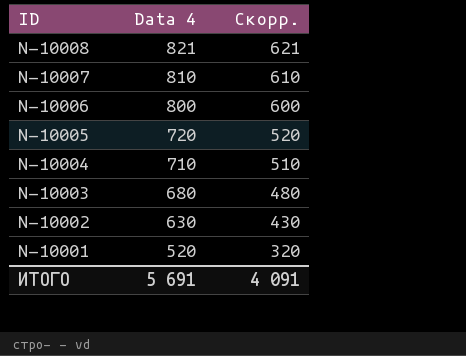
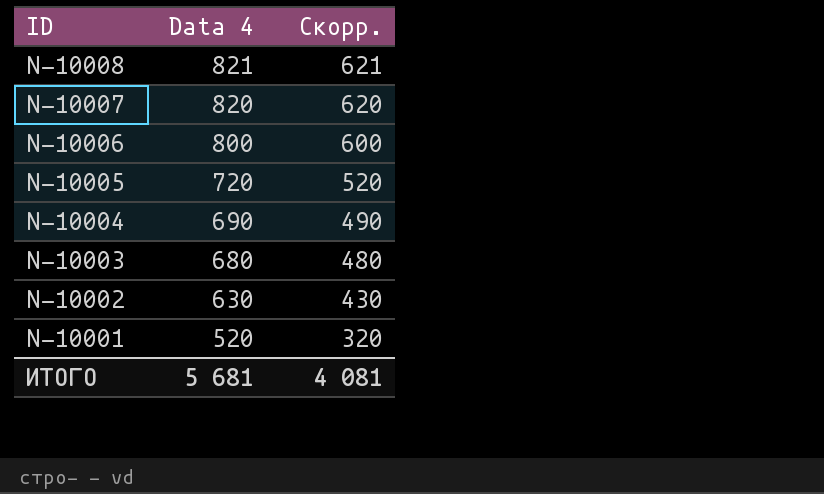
N-10007 | Data 4: 810 -> 820
N-10007 | Скорр.: 610 -> 620
N-10004 | Data 4: 710 -> 690
N-10004 | Скорр.: 510 -> 490
ИТОГО | Data 4: 5 691 -> 5 681
ИТОГО | Скорр.: 4 091 -> 4 081

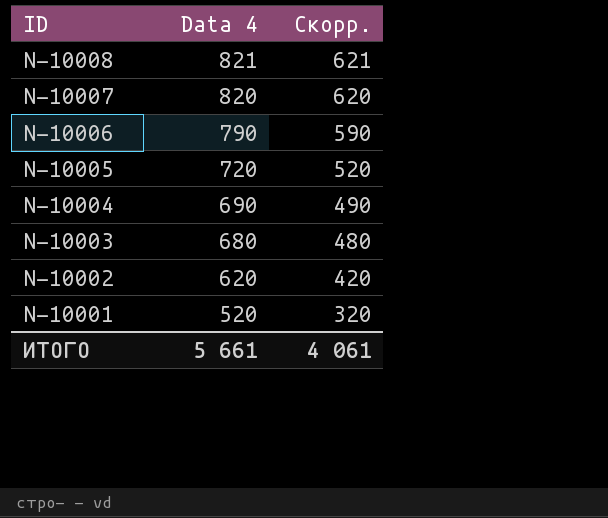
N-10006 | Data 4: 800 -> 790
N-10006 | Скорр.: 600 -> 590
N-10002 | Data 4: 630 -> 620
N-10002 | Скорр.: 430 -> 420
ИТОГО | Data 4: 5 681 -> 5 661
ИТОГО | Скорр.: 4 081 -> 4 061

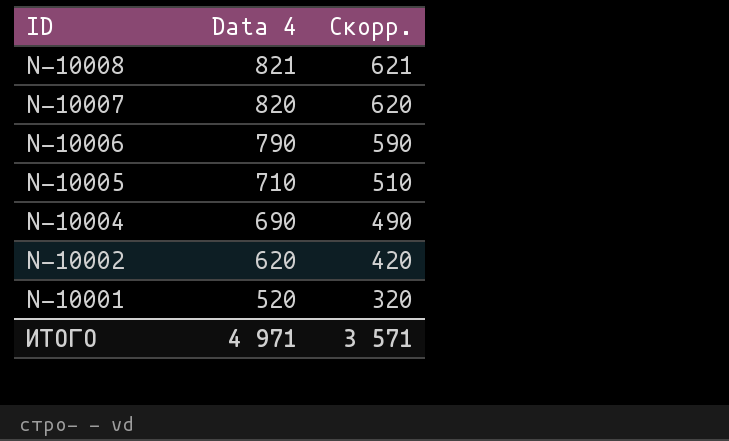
row N-10003: 680 | 480 -> none
N-10005 | Data 4: 720 -> 710
N-10005 | Скорр.: 520 -> 510
ИТОГО | Data 4: 5 661 -> 4 971
ИТОГО | Скорр.: 4 061 -> 3 571

